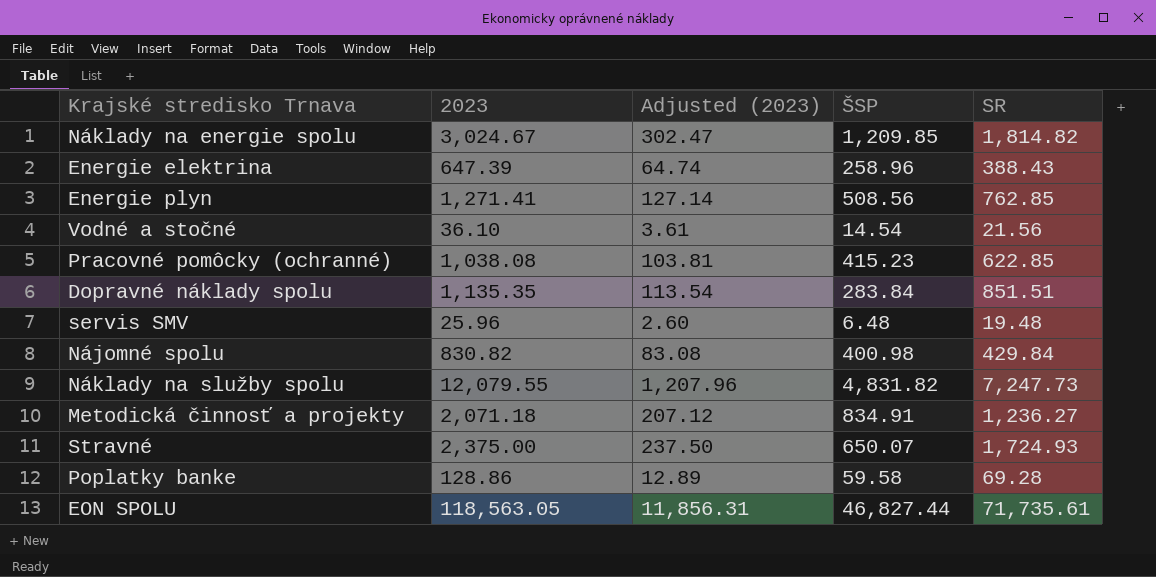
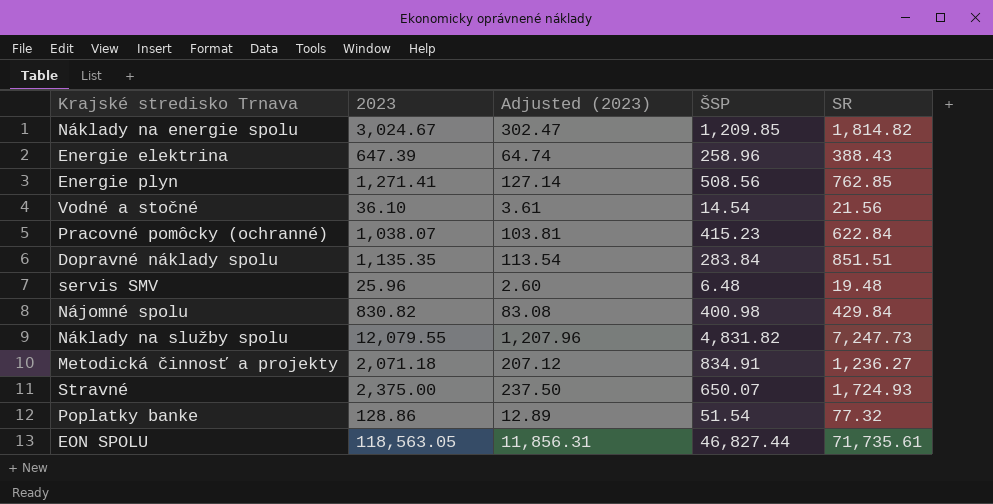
Pracovné pomôcky (ochranné) | 2023: 1,038.08 -> 1,038.07
Pracovné pomôcky (ochranné) | SR: 622.85 -> 622.84
Poplatky banke | ŠSP: 59.58 -> 51.54
Poplatky banke | SR: 69.28 -> 77.32

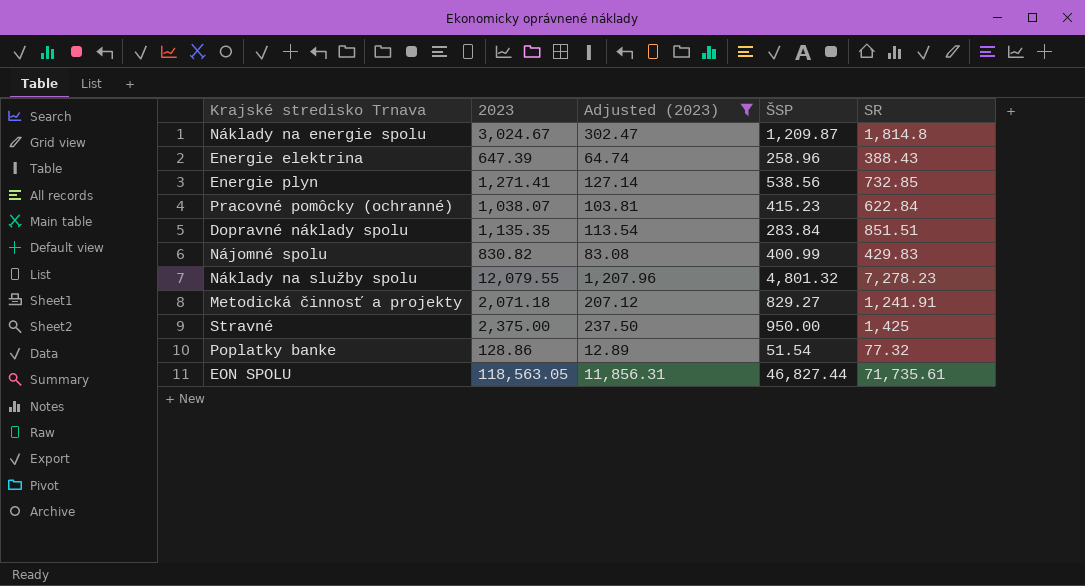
filter: none -> Adjusted (2023) >= 12.89
Náklady na energie spolu | ŠSP: 1,209.85 -> 1,209.87
Náklady na energie spolu | SR: 1,814.82 -> 1,814.8
Energie plyn | ŠSP: 508.56 -> 538.56
Energie plyn | SR: 762.85 -> 732.85
Nájomné spolu | ŠSP: 400.98 -> 400.99
Nájomné spolu | SR: 429.84 -> 429.83
Náklady na služby spolu | ŠSP: 4,831.82 -> 4,801.32
Náklady na služby spolu | SR: 7,247.73 -> 7,278.23
Metodická činnosť a projekty | ŠSP: 834.91 -> 829.27
Metodická činnosť a projekty | SR: 1,236.27 -> 1,241.91
Stravné | ŠSP: 650.07 -> 950.00
Stravné | SR: 1,724.93 -> 1,425

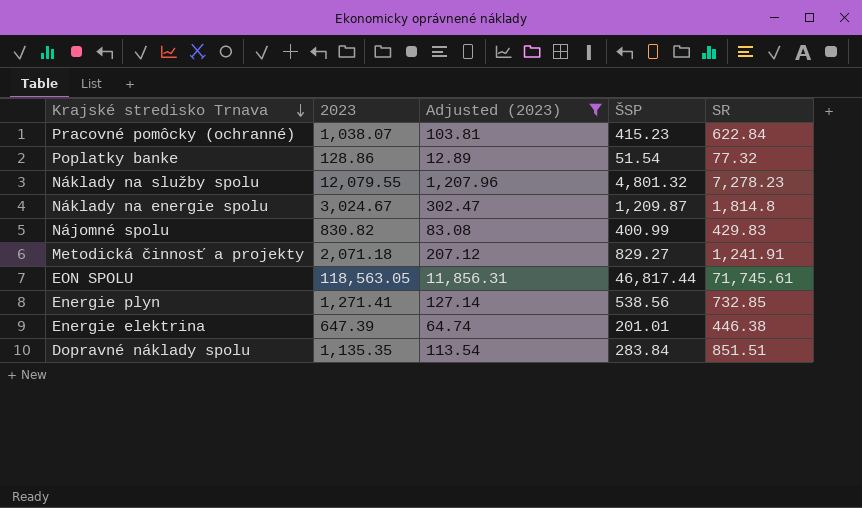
row order: none -> Krajské stredisko Trnava descending
row Stravné: 2,375.00 | 237.50 | 950.00 | 1,425 -> none
EON SPOLU | ŠSP: 46,827.44 -> 46,817.44
EON SPOLU | SR: 71,735.61 -> 71,745.61
Energie elektrina | ŠSP: 258.96 -> 201.01
Energie elektrina | SR: 388.43 -> 446.38

